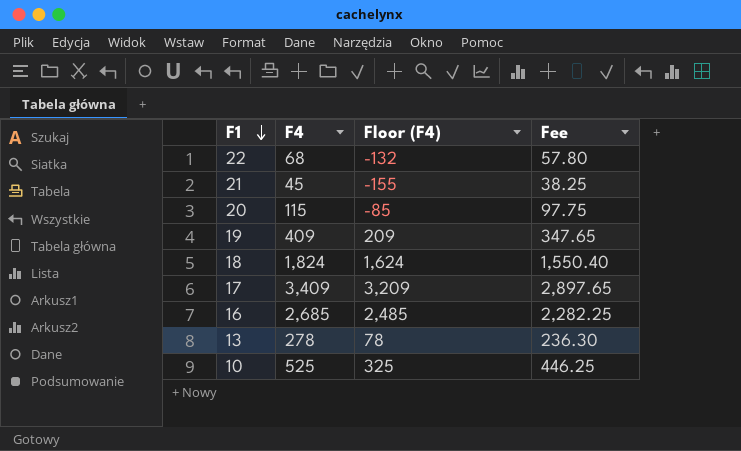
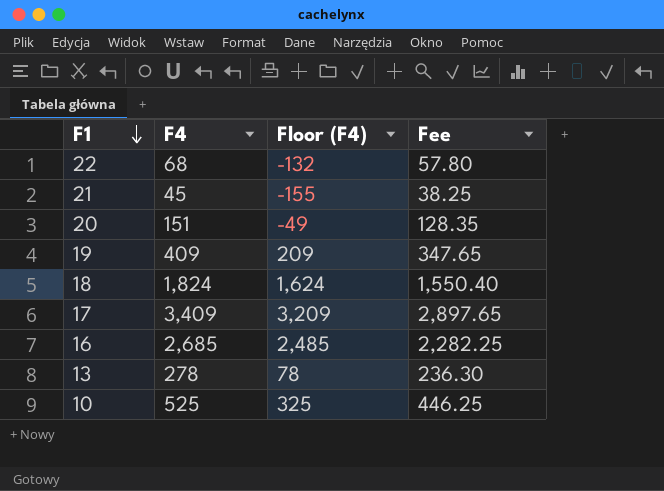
20 | F4: 115 -> 151
20 | Floor (F4): -85 -> -49
20 | Fee: 97.75 -> 128.35

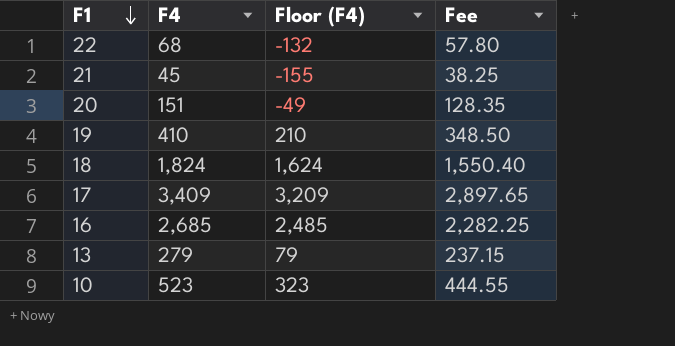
19 | F4: 409 -> 410
19 | Floor (F4): 209 -> 210
19 | Fee: 347.65 -> 348.50
13 | F4: 278 -> 279
13 | Floor (F4): 78 -> 79
13 | Fee: 236.30 -> 237.15
10 | F4: 525 -> 523
10 | Floor (F4): 325 -> 323
10 | Fee: 446.25 -> 444.55

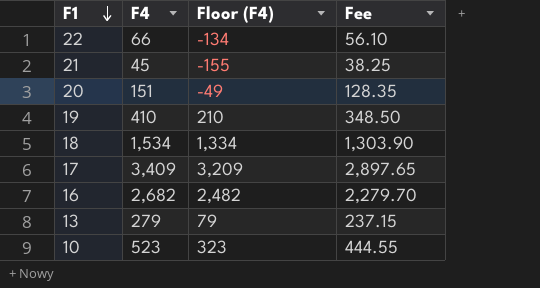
22 | F4: 68 -> 66
22 | Floor (F4): -132 -> -134
22 | Fee: 57.80 -> 56.10
18 | F4: 1,824 -> 1,534
18 | Floor (F4): 1,624 -> 1,334
18 | Fee: 1,550.40 -> 1,303.90
16 | F4: 2,685 -> 2,682
16 | Floor (F4): 2,485 -> 2,482
16 | Fee: 2,282.25 -> 2,279.70

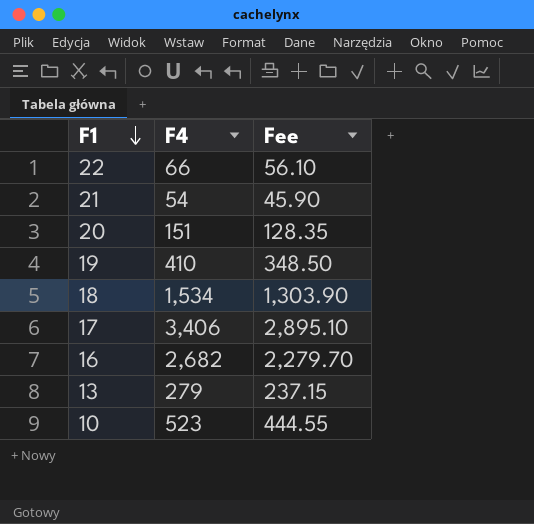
column Floor (F4) | formula: [F4] - 200 -> none
21 | F4: 45 -> 54
21 | Fee: 38.25 -> 45.90
17 | F4: 3,409 -> 3,406
17 | Fee: 2,897.65 -> 2,895.10

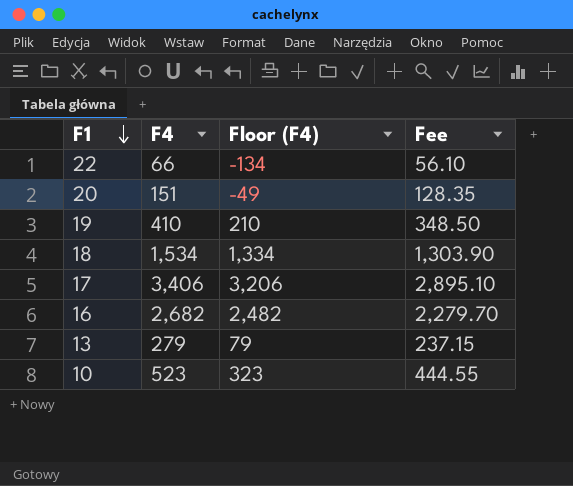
column Floor (F4) | formula: none -> [F4] - 200
row 21: 54 | 45.90 -> none

